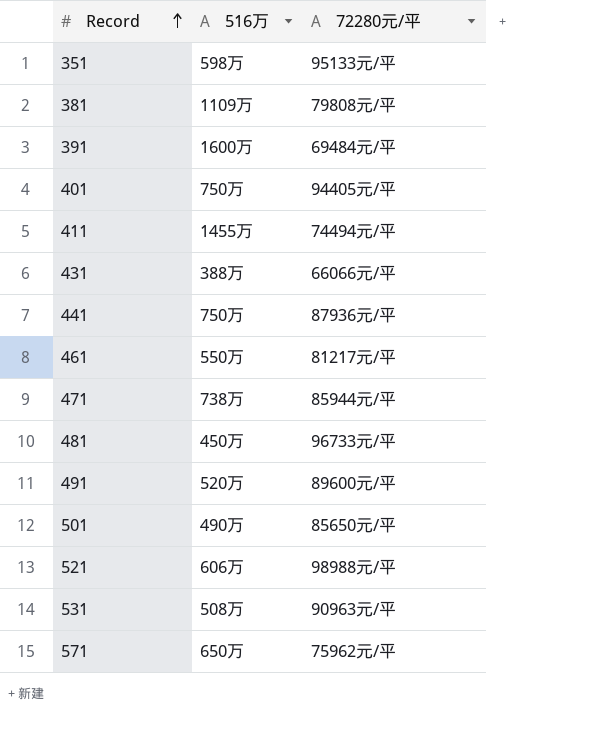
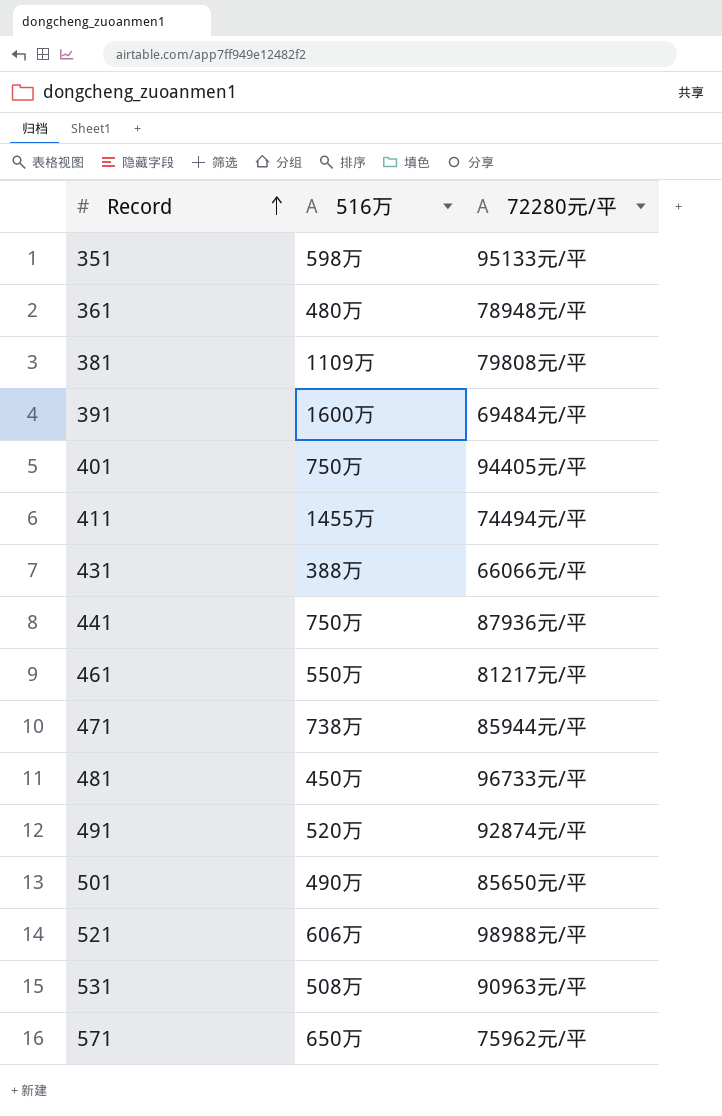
row 361: none -> 480万 | 78948元/平
491 | 72280元/平: 89600元/平 -> 92874元/平

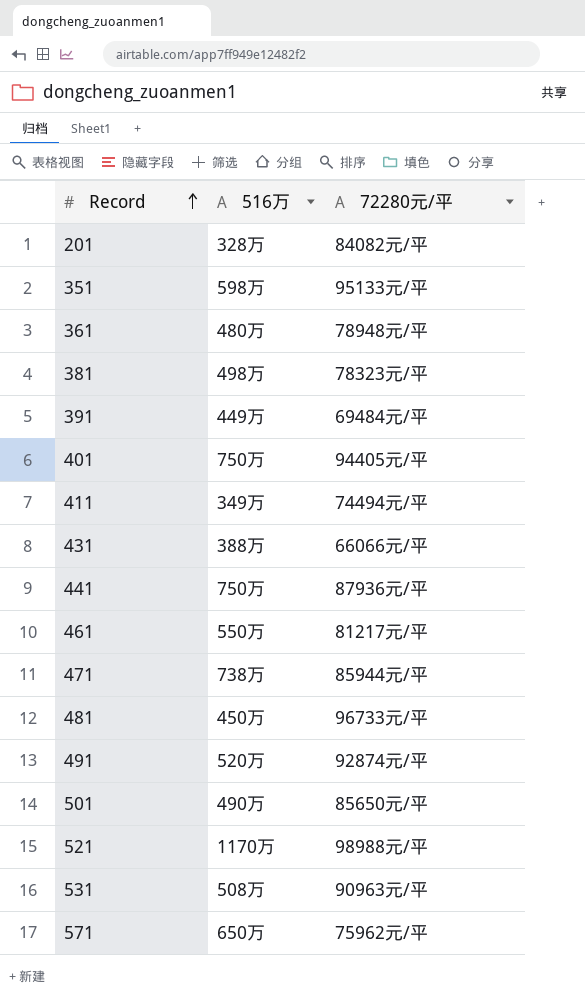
row 201: none -> 328万 | 84082元/平
381 | 516万: 1109万 -> 498万
381 | 72280元/平: 79808元/平 -> 78323元/平
391 | 516万: 1600万 -> 449万
411 | 516万: 1455万 -> 349万
521 | 516万: 606万 -> 1170万

